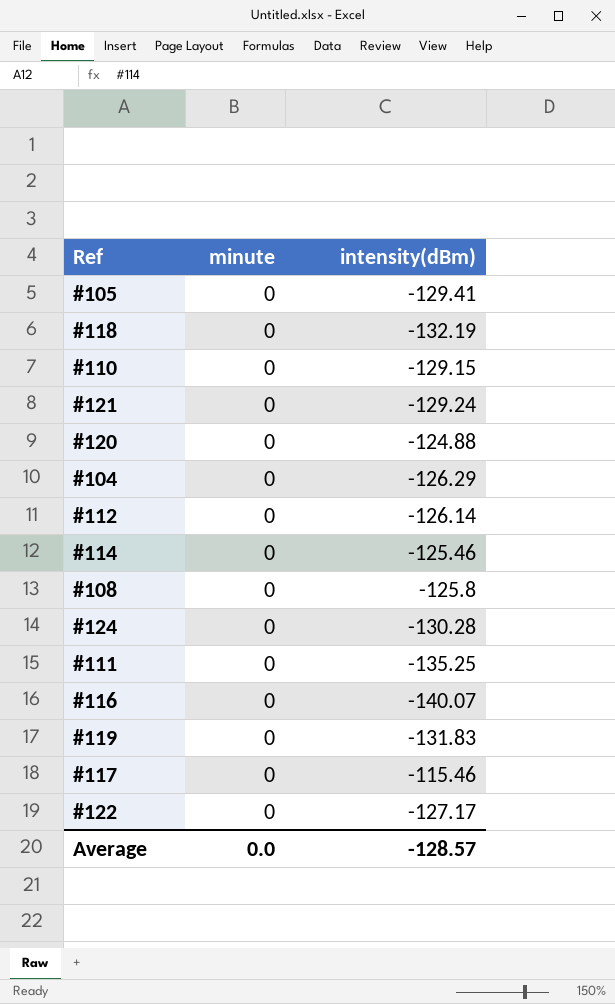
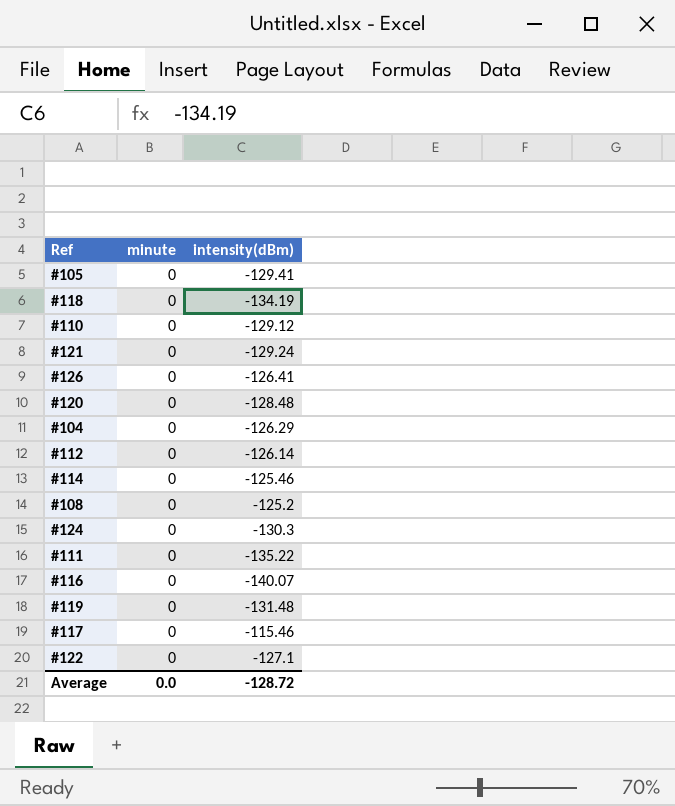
#118 | intensity(dBm): -132.19 -> -134.19
#110 | intensity(dBm): -129.15 -> -129.12
row #126: none -> 0 | -126.41
#120 | intensity(dBm): -124.88 -> -128.48
#108 | intensity(dBm): -125.8 -> -125.2
#124 | intensity(dBm): -130.28 -> -130.3
#111 | intensity(dBm): -135.25 -> -135.22
#119 | intensity(dBm): -131.83 -> -131.48
#122 | intensity(dBm): -127.17 -> -127.1
Average | intensity(dBm): -128.57 -> -128.72

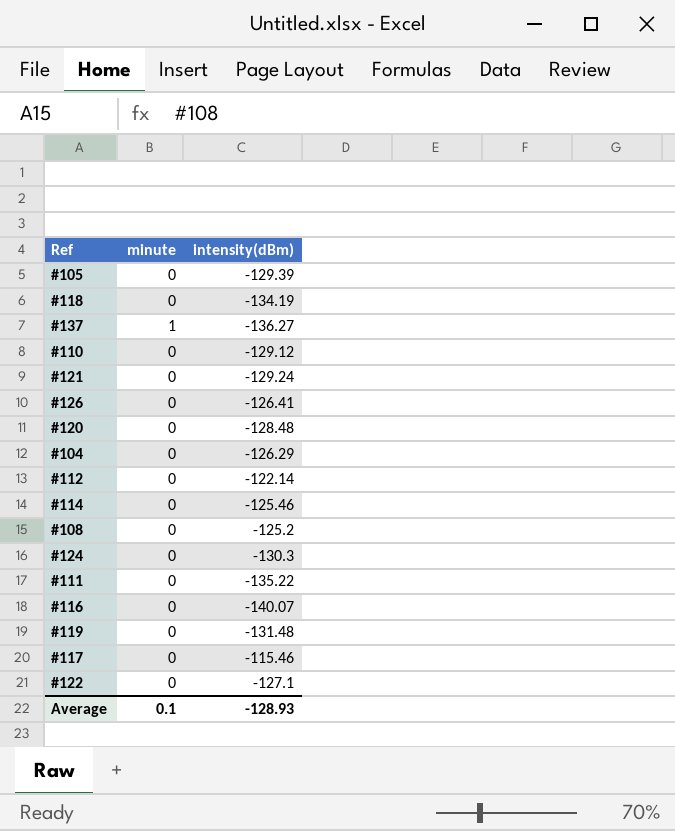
#105 | intensity(dBm): -129.41 -> -129.39
row #137: none -> 1 | -136.27
#112 | intensity(dBm): -126.14 -> -122.14
Average | minute: 0.0 -> 0.1
Average | intensity(dBm): -128.72 -> -128.93

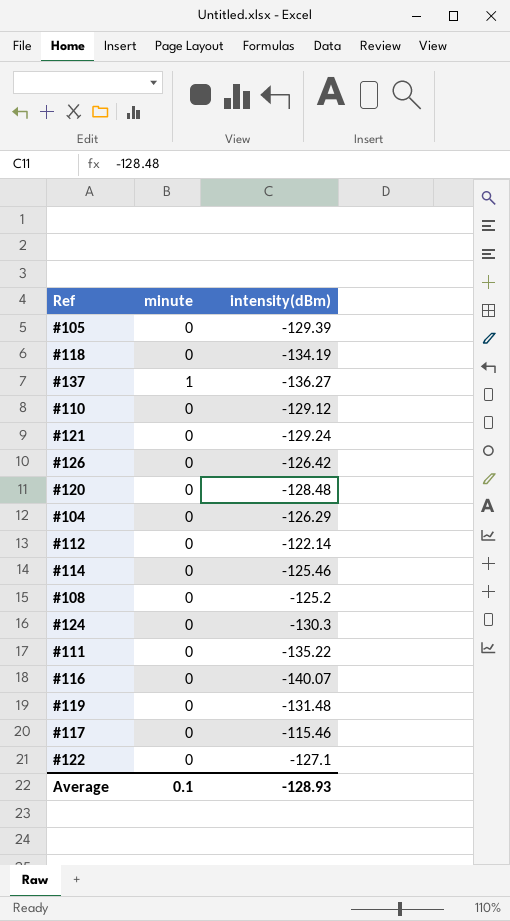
#126 | intensity(dBm): -126.41 -> -126.42

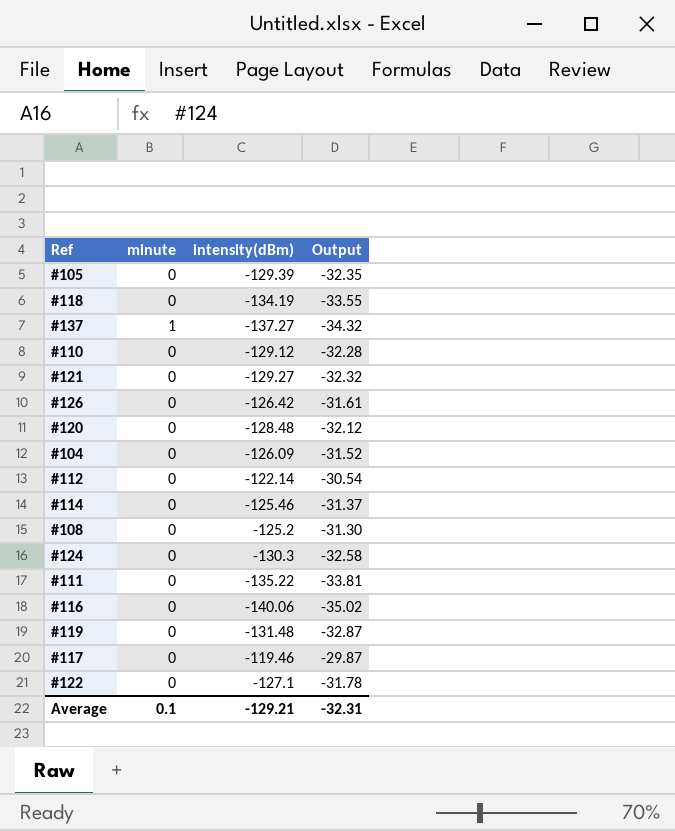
column Output | formula: none -> [intensity(dBm)] * 0.25
#137 | intensity(dBm): -136.27 -> -137.27
#121 | intensity(dBm): -129.24 -> -129.27
#104 | intensity(dBm): -126.29 -> -126.09
#116 | intensity(dBm): -140.07 -> -140.06
#117 | intensity(dBm): -115.46 -> -119.46
Average | intensity(dBm): -128.93 -> -129.21

